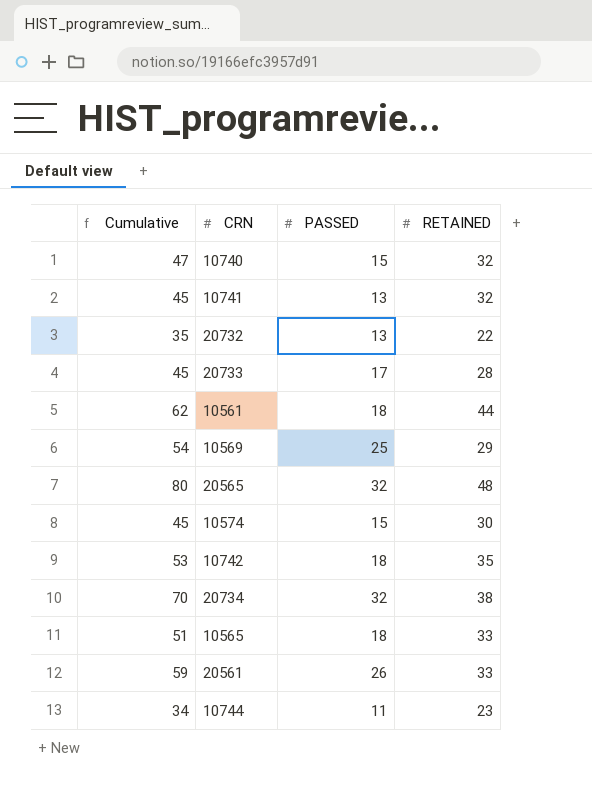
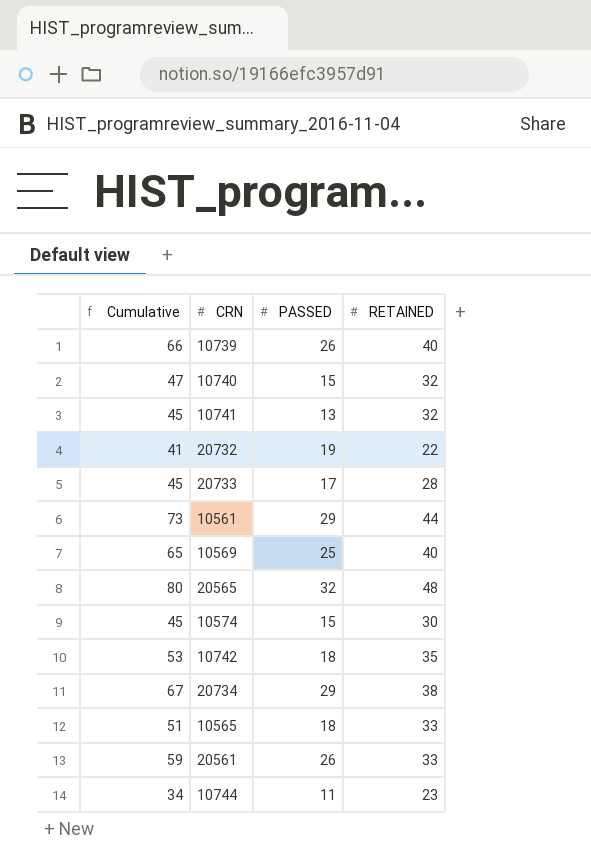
row 10739: none -> 66 | 26 | 40
20732 | Cumulative: 35 -> 41
20732 | PASSED: 13 -> 19
10561 | Cumulative: 62 -> 73
10561 | PASSED: 18 -> 29
10569 | Cumulative: 54 -> 65
10569 | RETAINED: 29 -> 40
20734 | Cumulative: 70 -> 67
20734 | PASSED: 32 -> 29

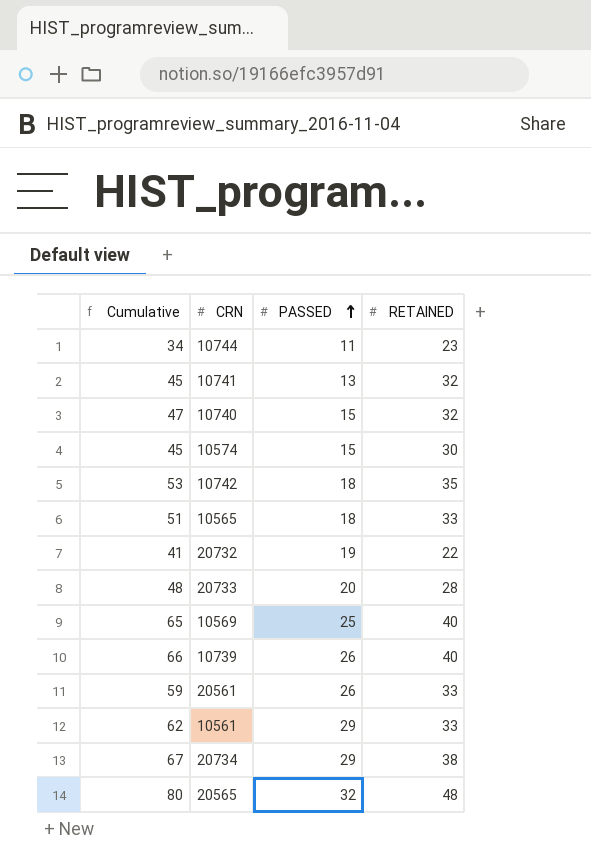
row order: none -> PASSED ascending
20733 | Cumulative: 45 -> 48
20733 | PASSED: 17 -> 20
10561 | Cumulative: 73 -> 62
10561 | RETAINED: 44 -> 33

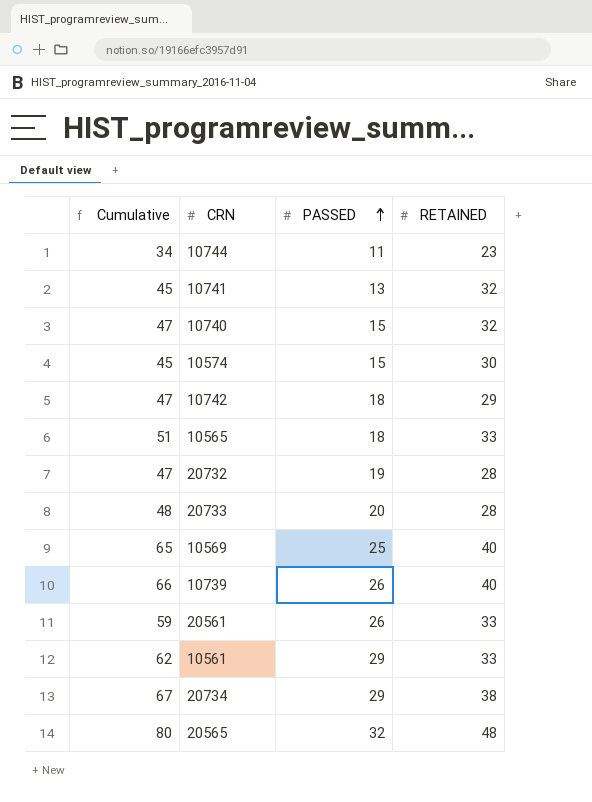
10742 | Cumulative: 53 -> 47
10742 | RETAINED: 35 -> 29
20732 | Cumulative: 41 -> 47
20732 | RETAINED: 22 -> 28

